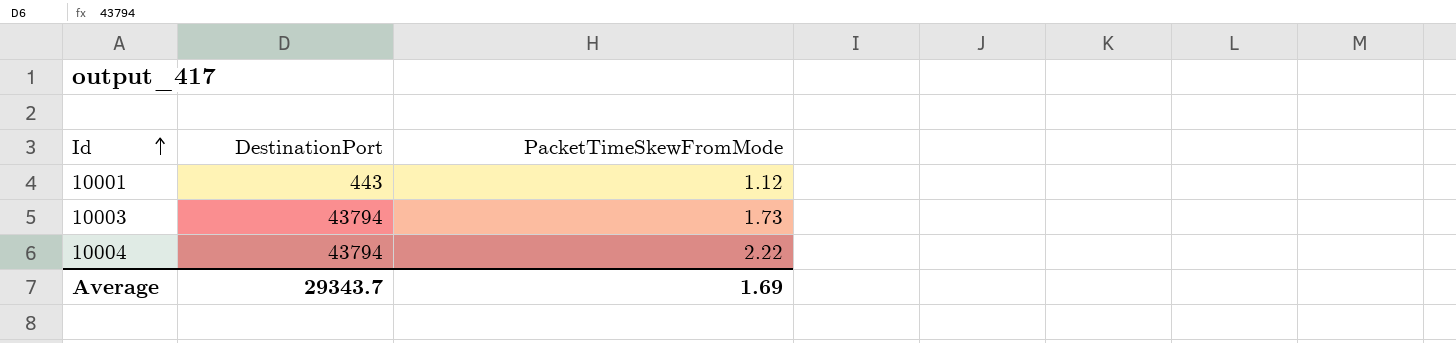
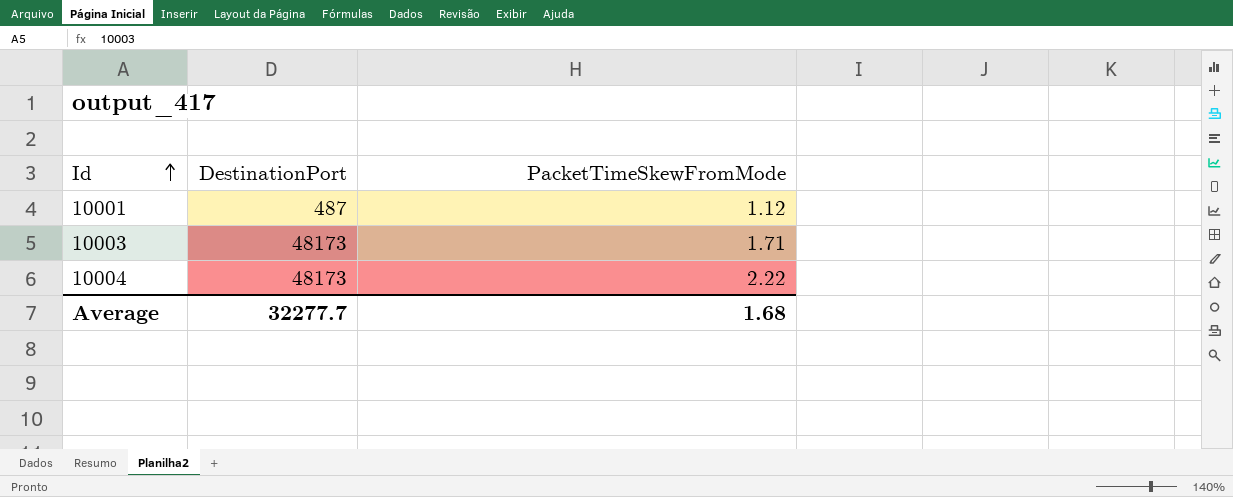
10001 | DestinationPort: 443 -> 487
10003 | DestinationPort: 43794 -> 48173
10003 | PacketTimeSkewFromMode: 1.73 -> 1.71
10004 | DestinationPort: 43794 -> 48173
Average | DestinationPort: 29343.7 -> 32277.7
Average | PacketTimeSkewFromMode: 1.69 -> 1.68

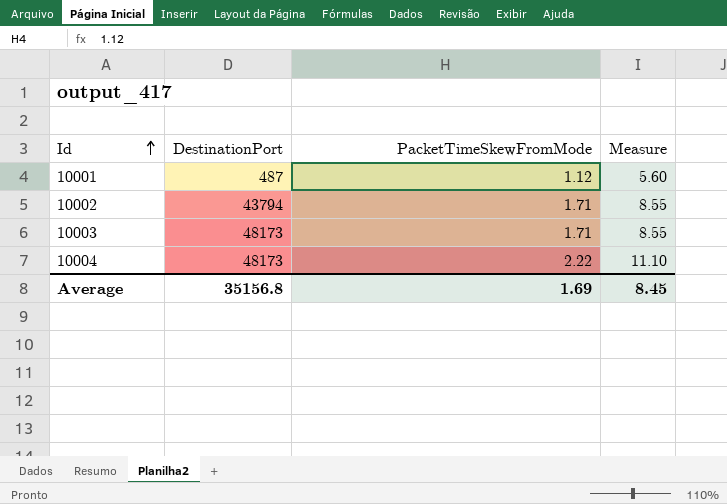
column Measure | formula: none -> [PacketTimeSkewFromMode] * 5
row 10002: none -> 43794 | 1.71 | 8.55
Average | DestinationPort: 32277.7 -> 35156.8
Average | PacketTimeSkewFromMode: 1.68 -> 1.69

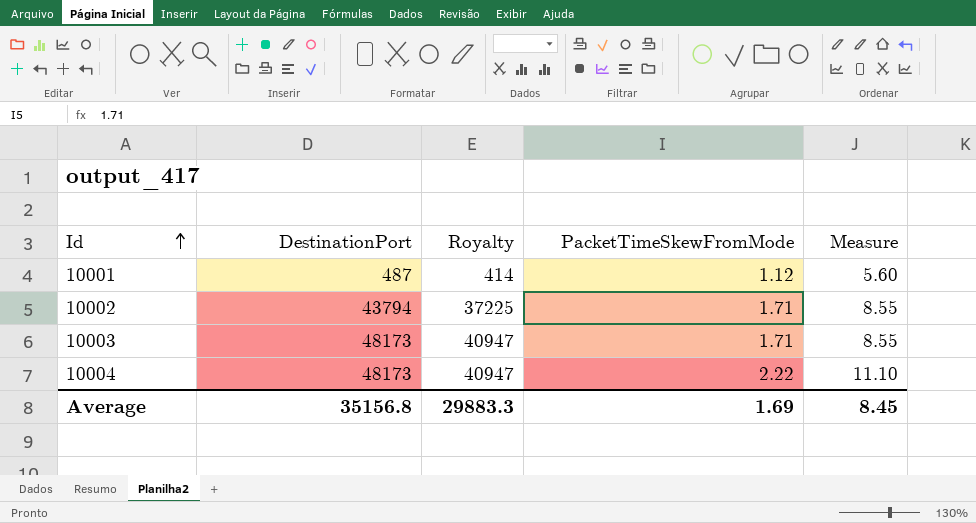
column Royalty | formula: none -> [DestinationPort] * 0.85

